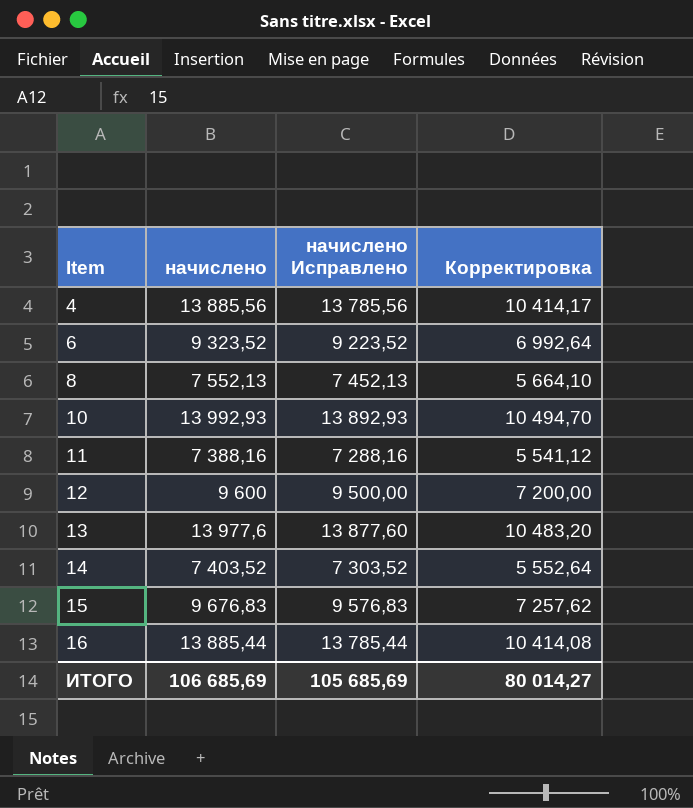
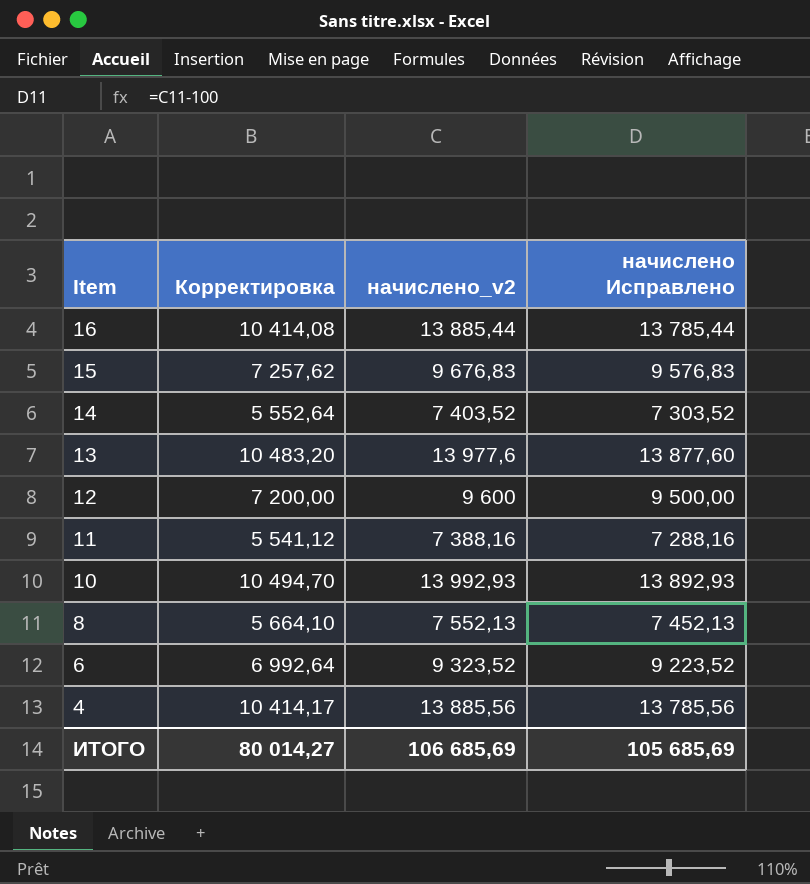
row order: Item ascending -> Item descending
column Корректировка | position: 4 -> 2
column name: начислено -> начислено_v2

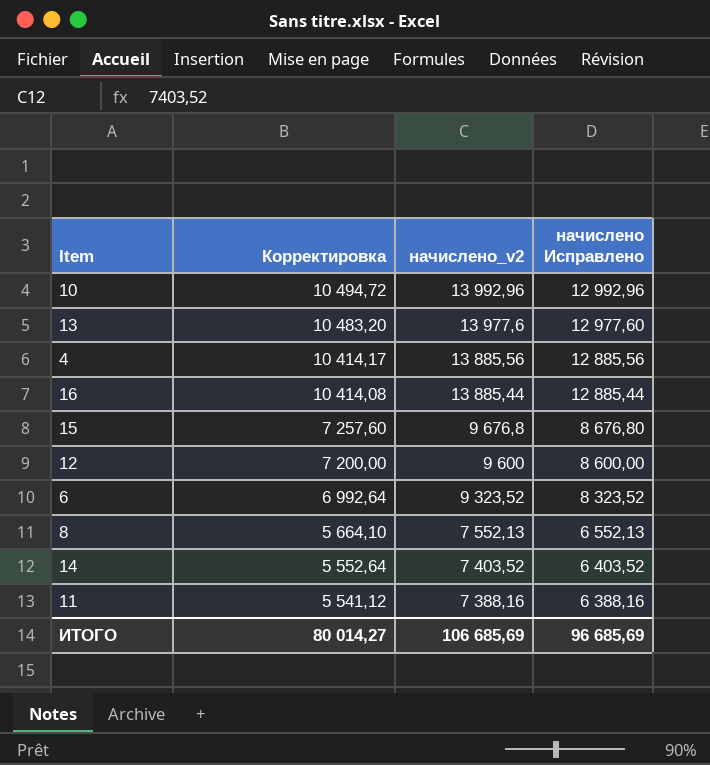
row order: Item descending -> Корректировка descending
column начислено Исправлено | formula: [начислено_v2] - 100 -> [начислено_v2] - 1000
10 | Корректировка: 10 494,70 -> 10 494,72
10 | начислено_v2: 13 992,93 -> 13 992,96
15 | Корректировка: 7 257,62 -> 7 257,60
15 | начислено_v2: 9 676,83 -> 9 676,8
ИТОГО | начислено Исправлено: 105 685,69 -> 96 685,69

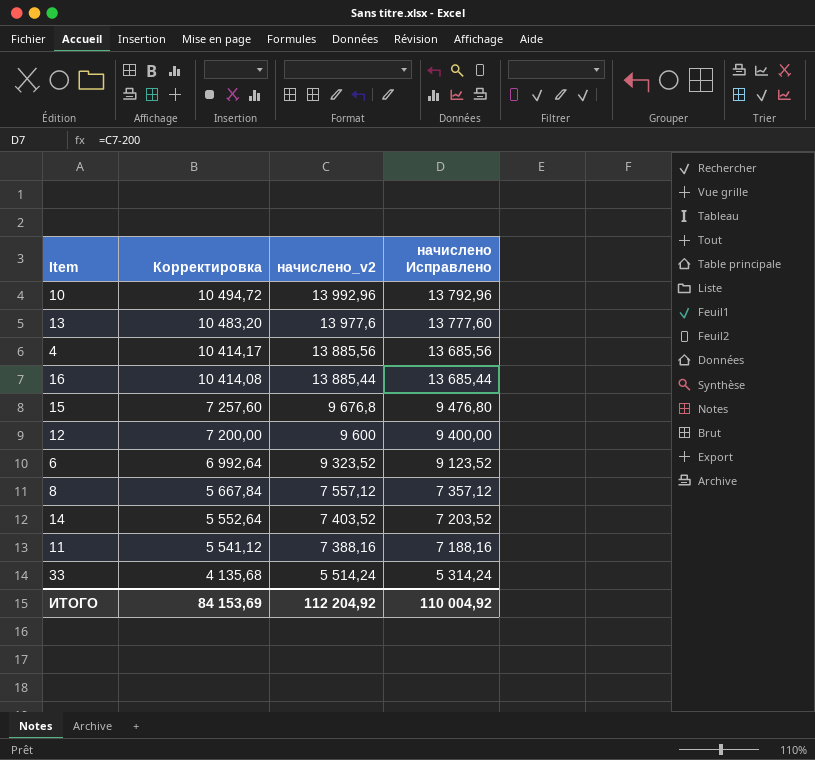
column начислено Исправлено | formula: [начислено_v2] - 1000 -> [начислено_v2] - 200
8 | Корректировка: 5 664,10 -> 5 667,84
8 | начислено_v2: 7 552,13 -> 7 557,12
row 33: none -> 4 135,68 | 5 514,24 | 5 314,24
ИТОГО | Корректировка: 80 014,27 -> 84 153,69
ИТОГО | начислено_v2: 106 685,69 -> 112 204,92
ИТОГО | начислено Исправлено: 96 685,69 -> 110 004,92

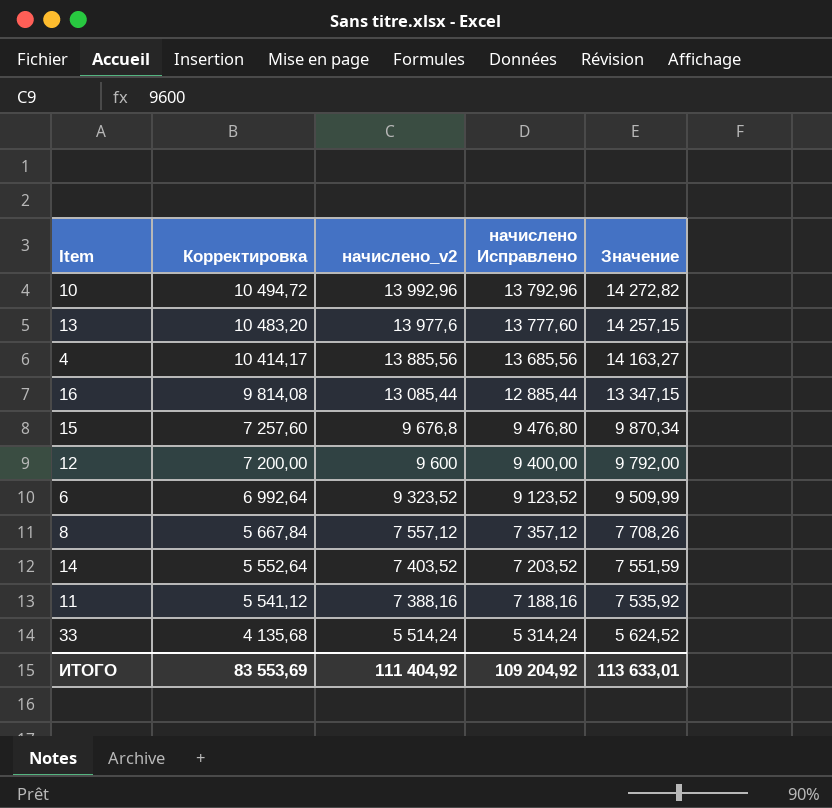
column Значение | formula: none -> [начислено_v2] * 1,02
16 | Корректировка: 10 414,08 -> 9 814,08
16 | начислено_v2: 13 885,44 -> 13 085,44
16 | начислено Исправлено: 13 685,44 -> 12 885,44
ИТОГО | Корректировка: 84 153,69 -> 83 553,69
ИТОГО | начислено_v2: 112 204,92 -> 111 404,92
ИТОГО | начислено Исправлено: 110 004,92 -> 109 204,92

